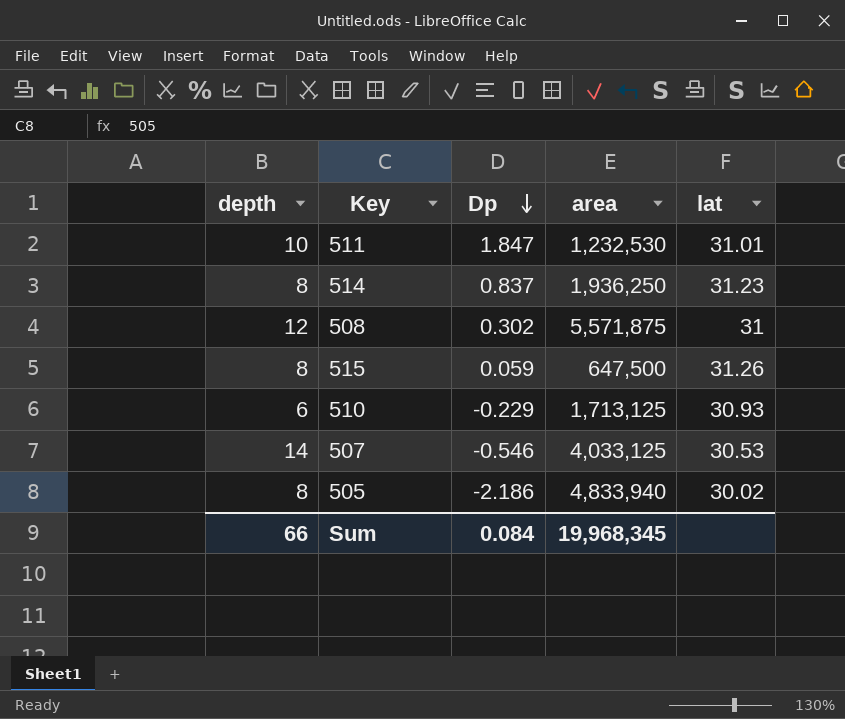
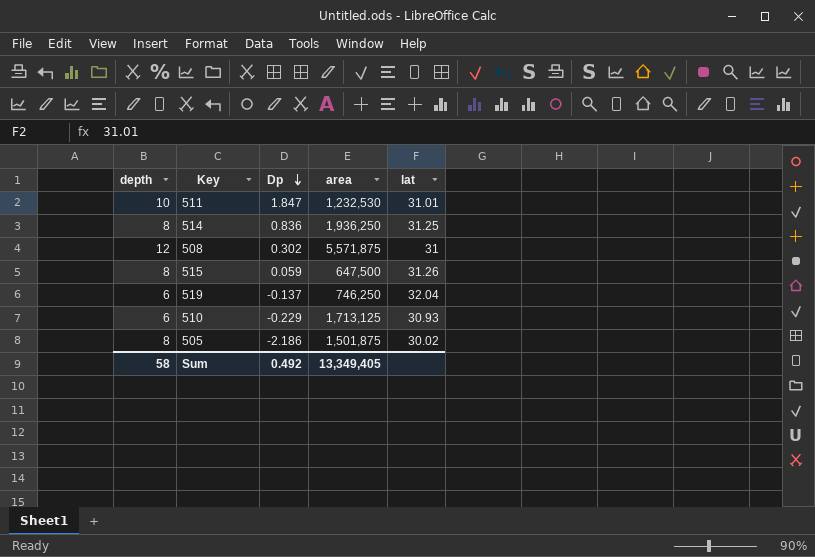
row 507: 14 | -0.546 | 4,033,125 | 30.53 -> none
514 | Dp: 0.837 -> 0.836
514 | lat: 31.23 -> 31.25
row 519: none -> 6 | -0.137 | 746,250 | 32.04
505 | area: 4,833,940 -> 1,501,875
Sum | depth: 66 -> 58
Sum | Dp: 0.084 -> 0.492
Sum | area: 19,968,345 -> 13,349,405

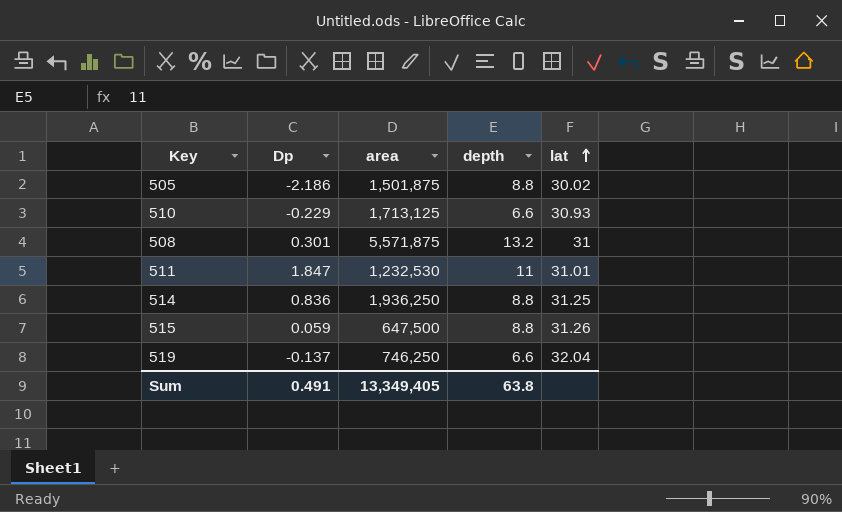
row order: Dp descending -> lat ascending
column depth | position: 1 -> 4
505 | depth: 8 -> 8.8
510 | depth: 6 -> 6.6
508 | Dp: 0.302 -> 0.301
508 | depth: 12 -> 13.2
511 | depth: 10 -> 11
514 | depth: 8 -> 8.8
515 | depth: 8 -> 8.8
519 | depth: 6 -> 6.6
Sum | Dp: 0.492 -> 0.491
Sum | depth: 58 -> 63.8

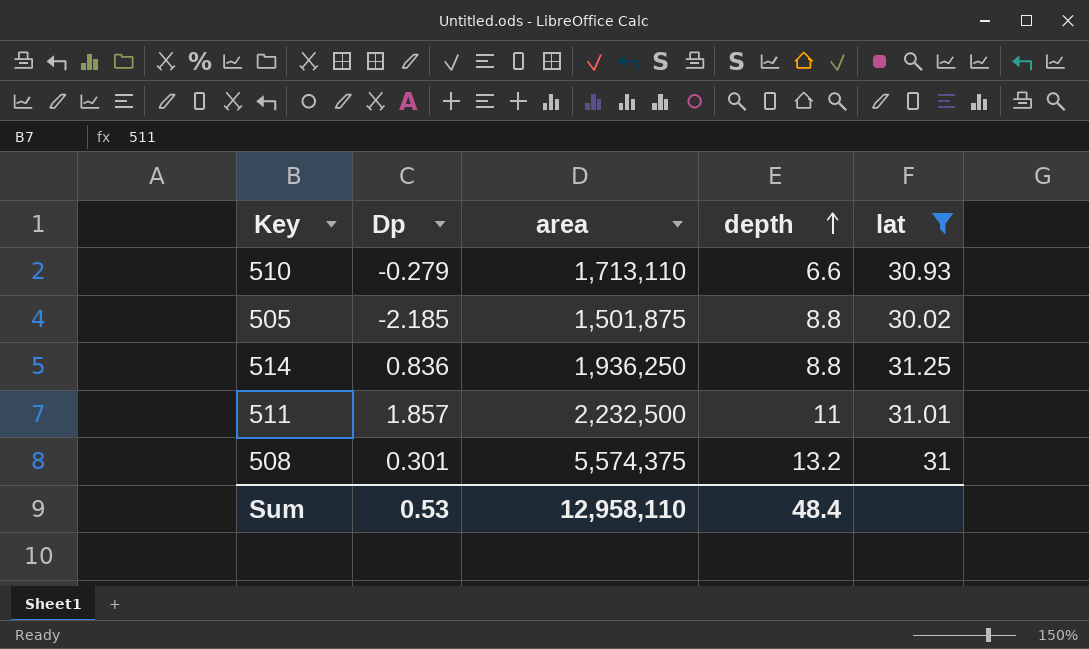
filter: none -> lat <= 31.25
row order: lat ascending -> depth ascending
510 | Dp: -0.229 -> -0.279
510 | area: 1,713,125 -> 1,713,110
505 | Dp: -2.186 -> -2.185
511 | Dp: 1.847 -> 1.857
511 | area: 1,232,530 -> 2,232,500
508 | area: 5,571,875 -> 5,574,375
Sum | Dp: 0.491 -> 0.53
Sum | area: 13,349,405 -> 12,958,110
Sum | depth: 63.8 -> 48.4

